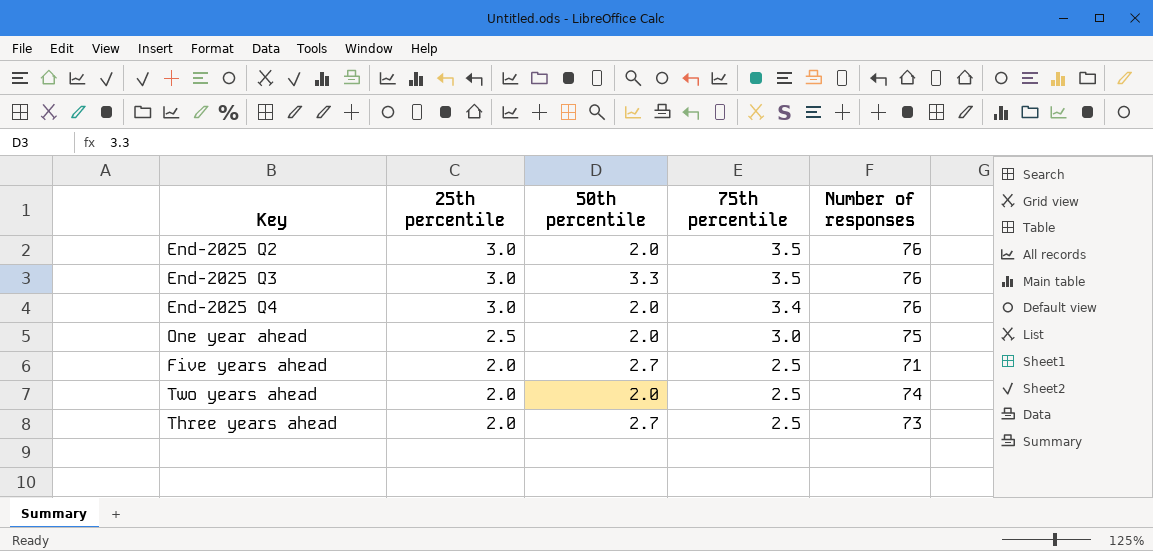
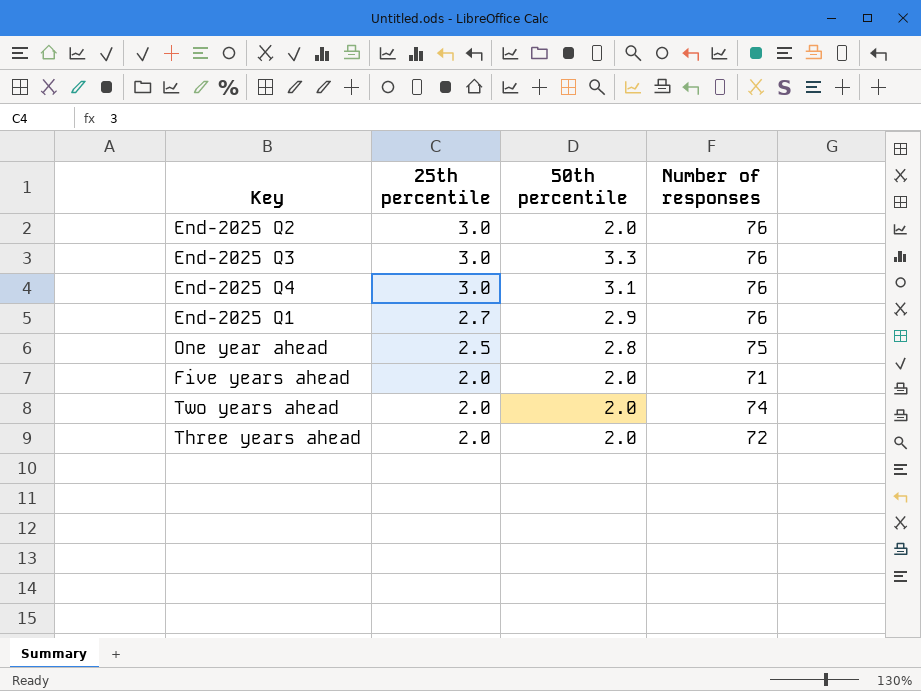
column 75th percentile | position: 4 -> none
End-2025 Q4 | 50th percentile: 2.0 -> 3.1
row End-2025 Q1: none -> 2.7 | 2.9 | 76
One year ahead | 50th percentile: 2.0 -> 2.8
Five years ahead | 50th percentile: 2.7 -> 2.0
Three years ahead | 50th percentile: 2.7 -> 2.0
Three years ahead | Number of responses: 73 -> 72

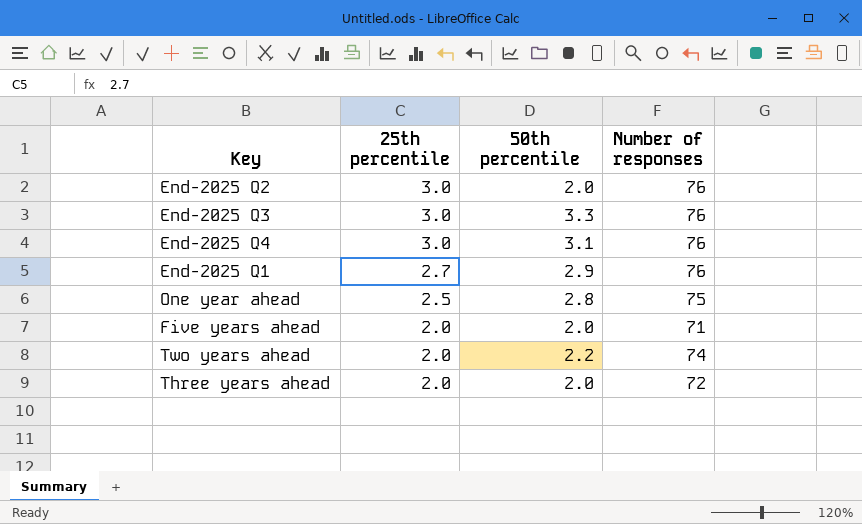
Two years ahead | 50th percentile: 2.0 -> 2.2

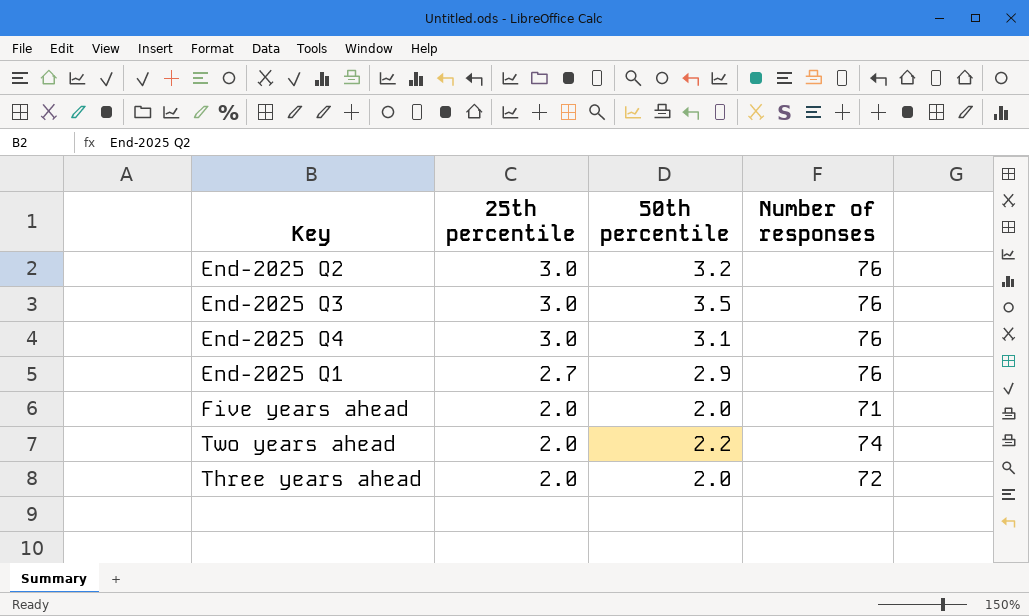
row One year ahead: 2.5 | 2.8 | 75 -> none
End-2025 Q2 | 50th percentile: 2.0 -> 3.2
End-2025 Q3 | 50th percentile: 3.3 -> 3.5

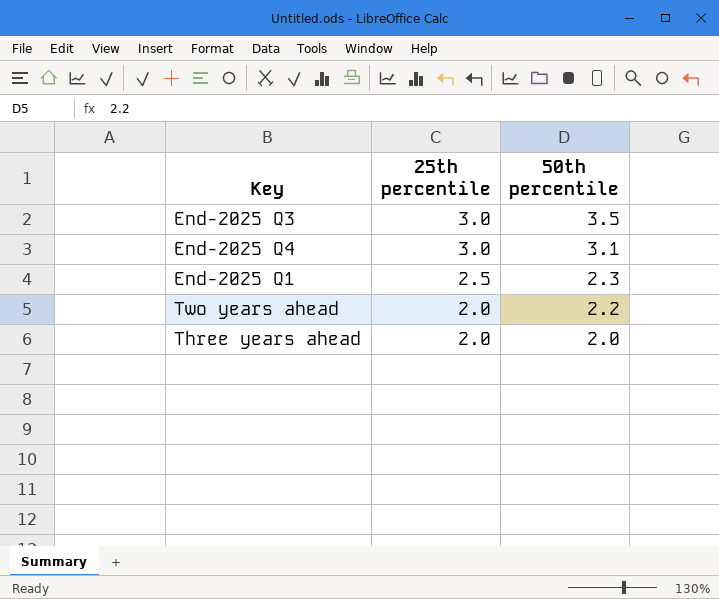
column Number of responses | position: 4 -> none
row End-2025 Q2: 3.0 | 3.2 | 76 -> none
row Five years ahead: 2.0 | 2.0 | 71 -> none
End-2025 Q1 | 25th percentile: 2.7 -> 2.5
End-2025 Q1 | 50th percentile: 2.9 -> 2.3

